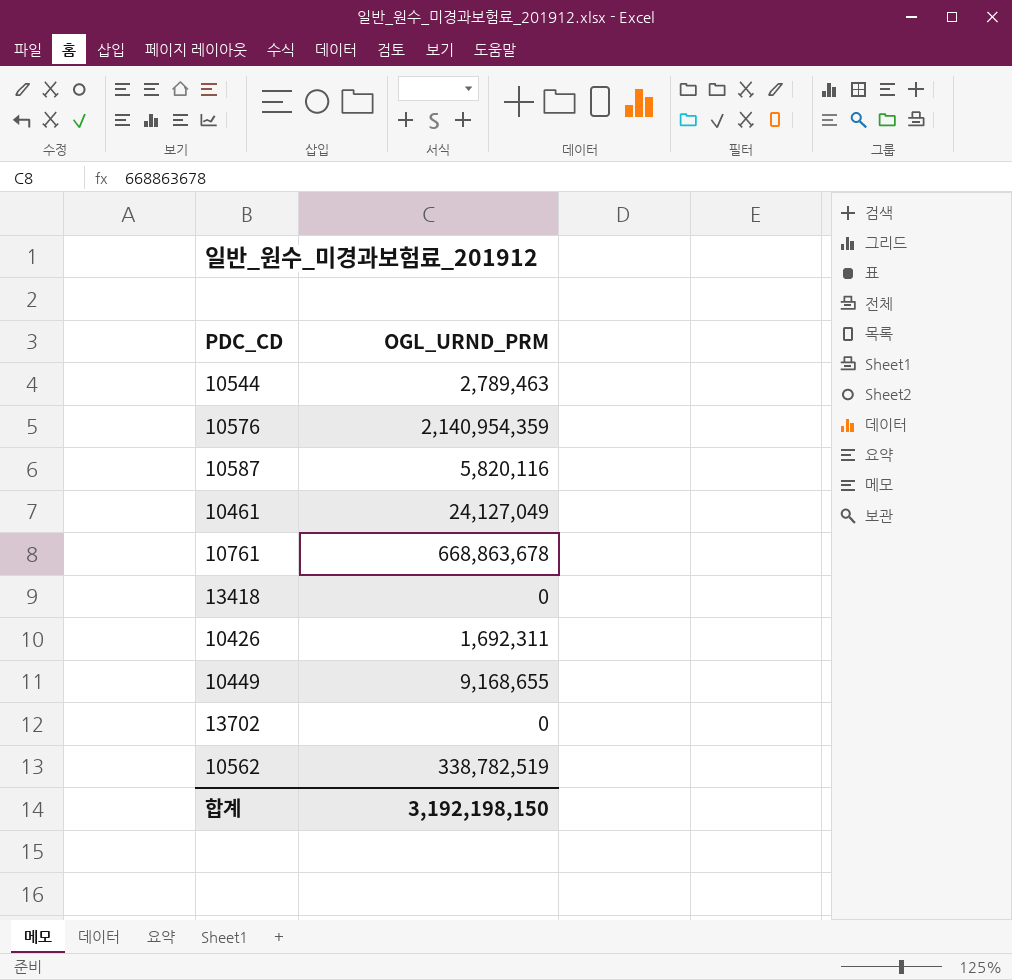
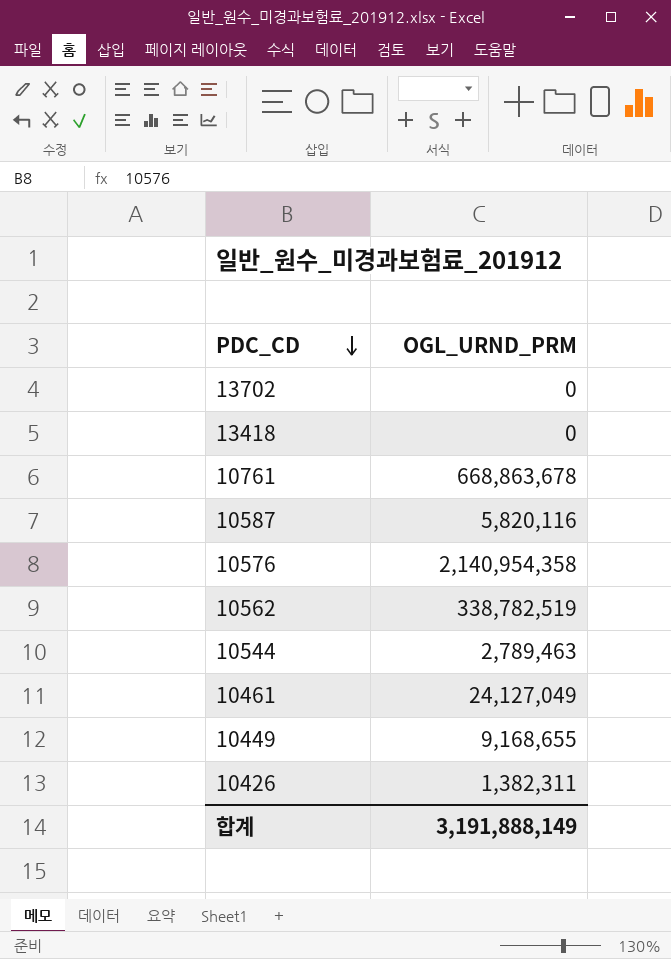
row order: none -> PDC_CD descending
10576 | OGL_URND_PRM: 2,140,954,359 -> 2,140,954,358
10426 | OGL_URND_PRM: 1,692,311 -> 1,382,311
합계 | OGL_URND_PRM: 3,192,198,150 -> 3,191,888,149

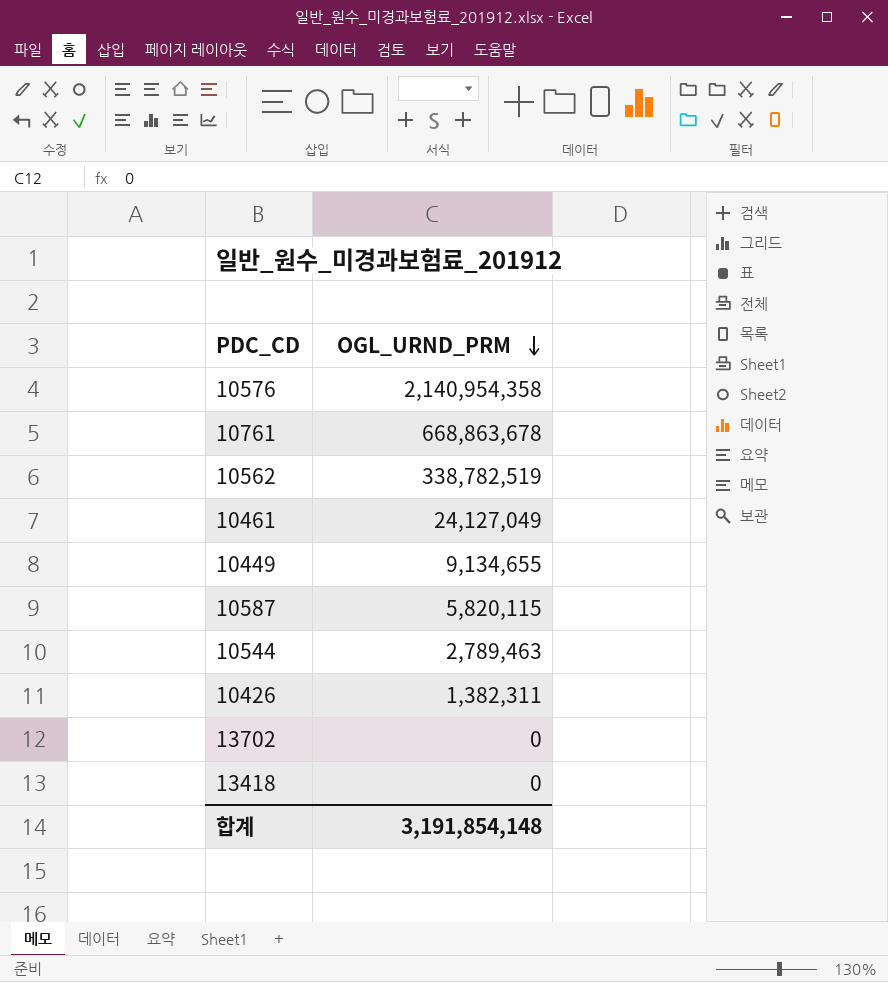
row order: PDC_CD descending -> OGL_URND_PRM descending
10449 | OGL_URND_PRM: 9,168,655 -> 9,134,655
10587 | OGL_URND_PRM: 5,820,116 -> 5,820,115
합계 | OGL_URND_PRM: 3,191,888,149 -> 3,191,854,148

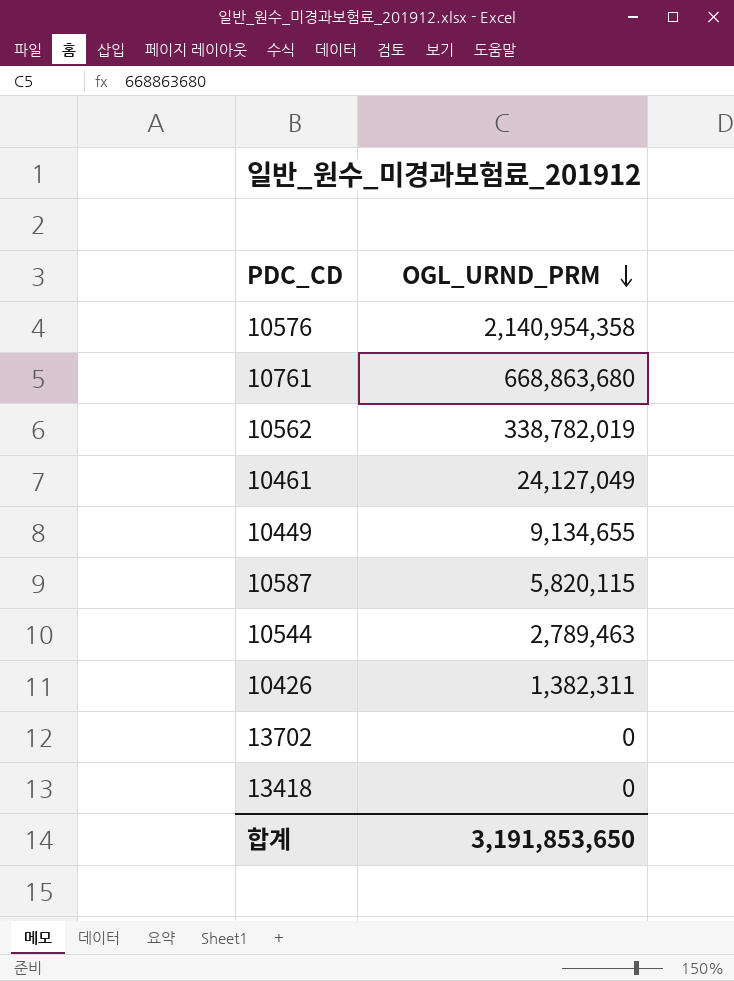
10761 | OGL_URND_PRM: 668,863,678 -> 668,863,680
10562 | OGL_URND_PRM: 338,782,519 -> 338,782,019
합계 | OGL_URND_PRM: 3,191,854,148 -> 3,191,853,650

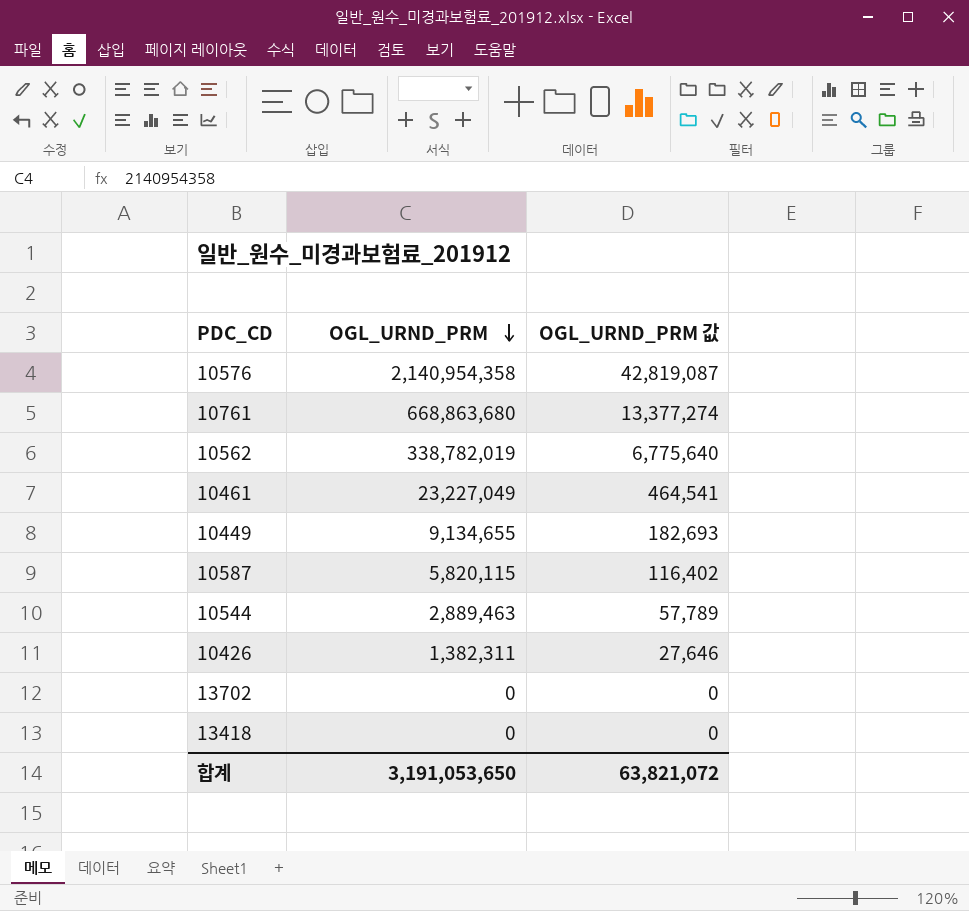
column OGL_URND_PRM 값 | formula: none -> [OGL_URND_PRM] * 0.02
10461 | OGL_URND_PRM: 24,127,049 -> 23,227,049
10544 | OGL_URND_PRM: 2,789,463 -> 2,889,463
합계 | OGL_URND_PRM: 3,191,853,650 -> 3,191,053,650

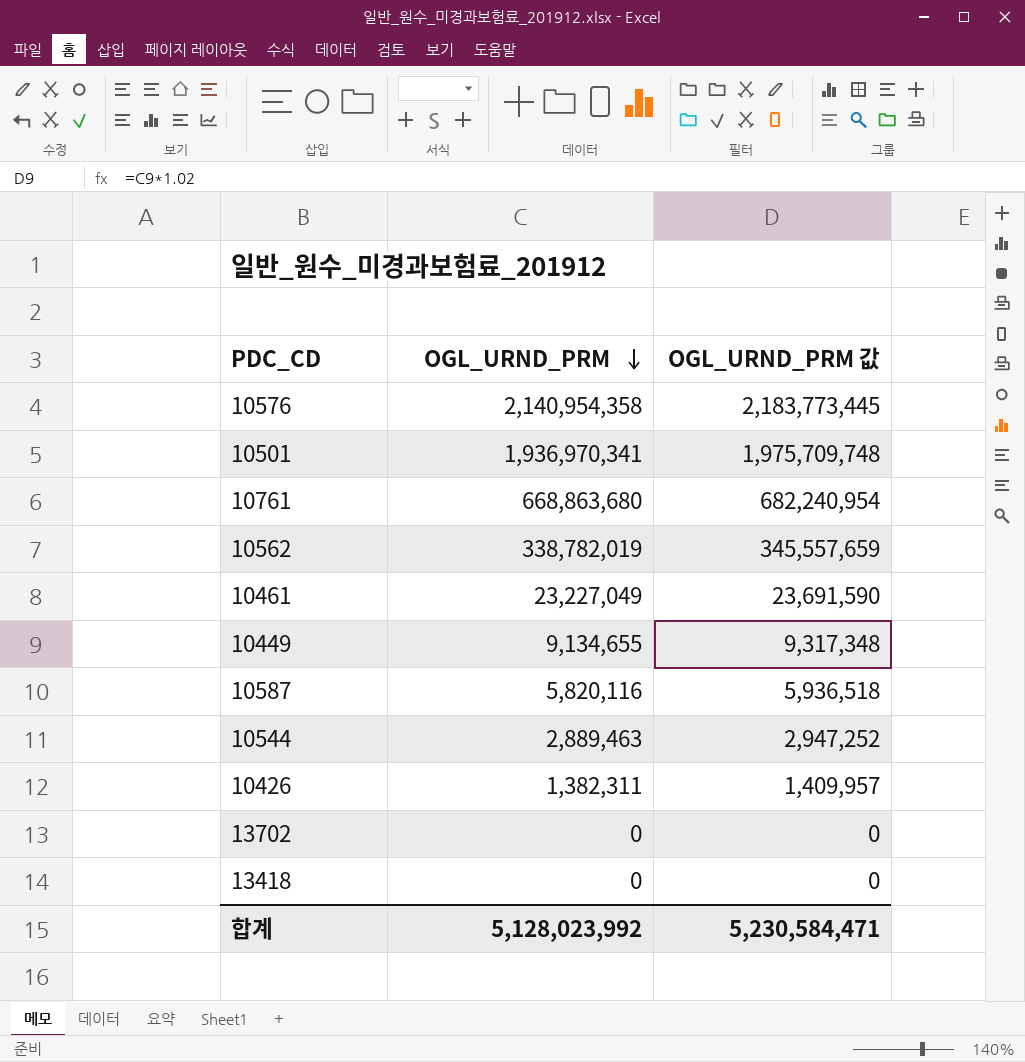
column OGL_URND_PRM 값 | formula: [OGL_URND_PRM] * 0.02 -> [OGL_URND_PRM] * 1.02
row 10501: none -> 1,936,970,341 | 1,975,709,748
10587 | OGL_URND_PRM: 5,820,115 -> 5,820,116
합계 | OGL_URND_PRM: 3,191,053,650 -> 5,128,023,992
합계 | OGL_URND_PRM 값: 63,821,072 -> 5,230,584,471

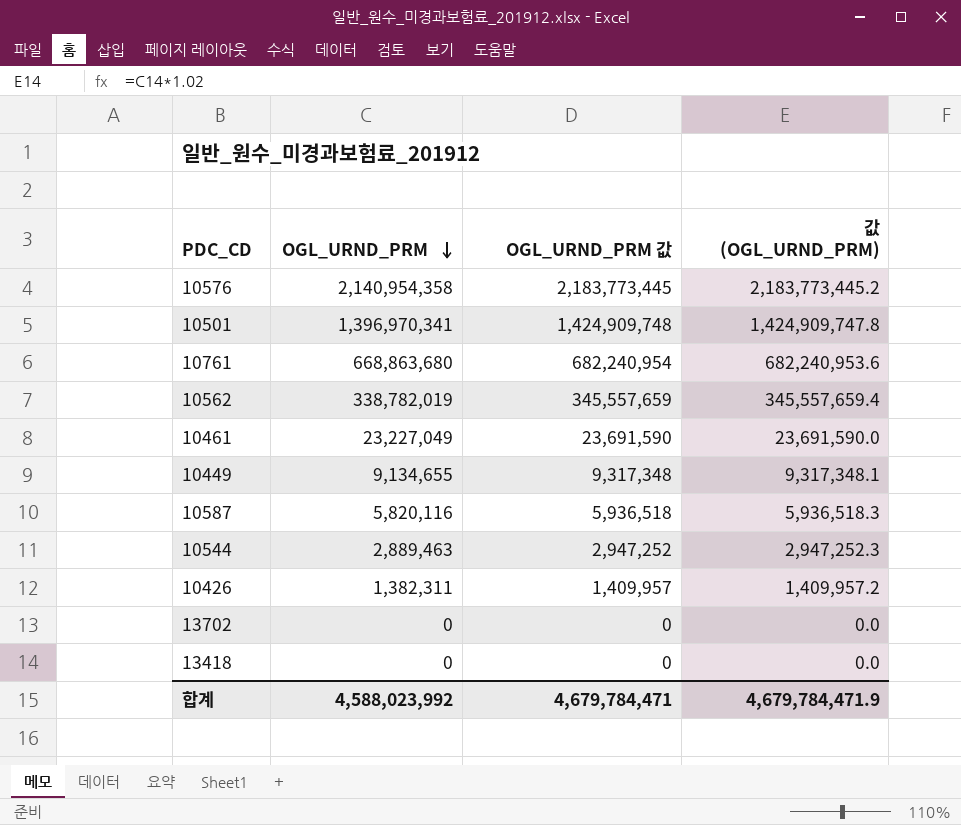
column 값 (OGL_URND_PRM) | formula: none -> [OGL_URND_PRM] * 1.02
10501 | OGL_URND_PRM: 1,936,970,341 -> 1,396,970,341
10501 | OGL_URND_PRM 값: 1,975,709,748 -> 1,424,909,748
합계 | OGL_URND_PRM: 5,128,023,992 -> 4,588,023,992
합계 | OGL_URND_PRM 값: 5,230,584,471 -> 4,679,784,471

